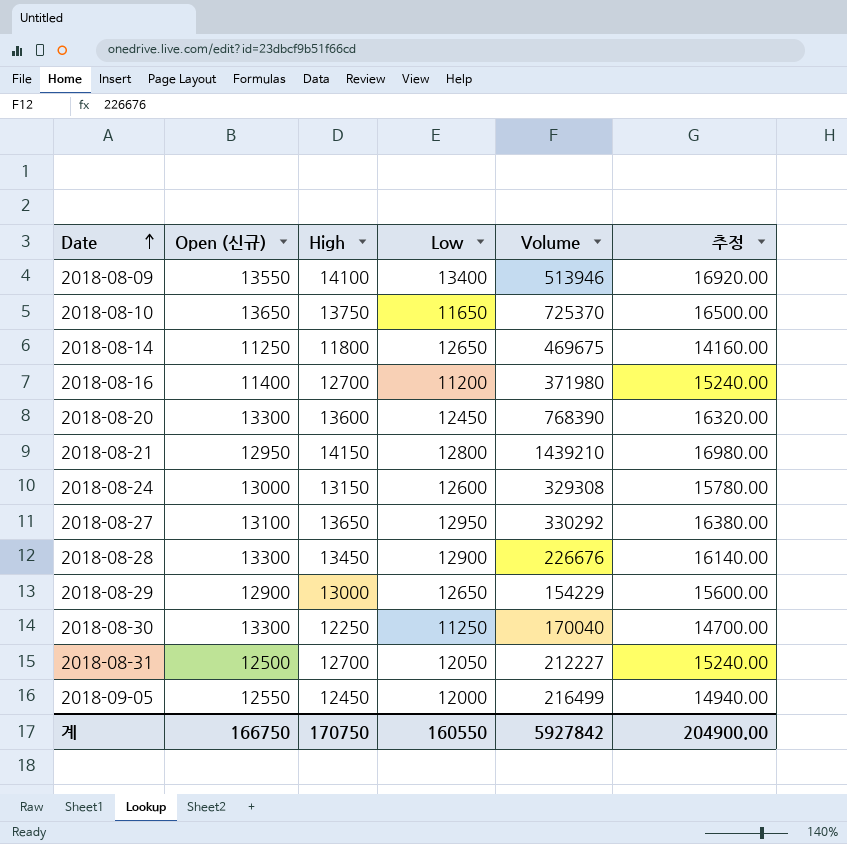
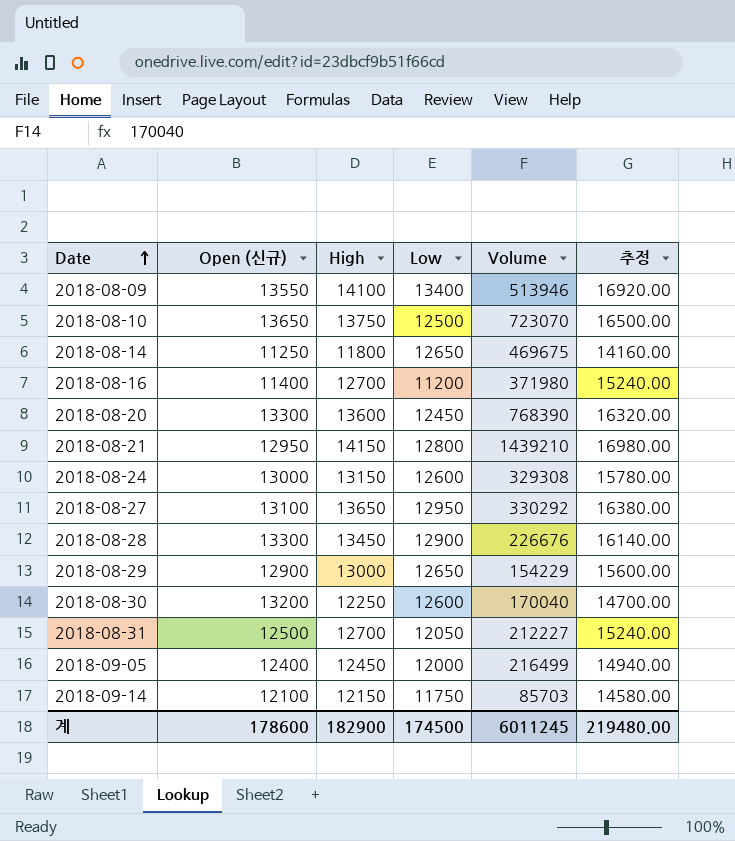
2018-08-10 | Low: 11650 -> 12500
2018-08-10 | Volume: 725370 -> 723070
2018-08-30 | Open (신규): 13300 -> 13200
2018-08-30 | Low: 11250 -> 12600
2018-09-05 | Open (신규): 12550 -> 12400
row 2018-09-14: none -> 12100 | 12150 | 11750 | 85703 | 14580.00
계 | Open (신규): 166750 -> 178600
계 | High: 170750 -> 182900
계 | Low: 160550 -> 174500
계 | Volume: 5927842 -> 6011245
계 | 추정: 204900.00 -> 219480.00

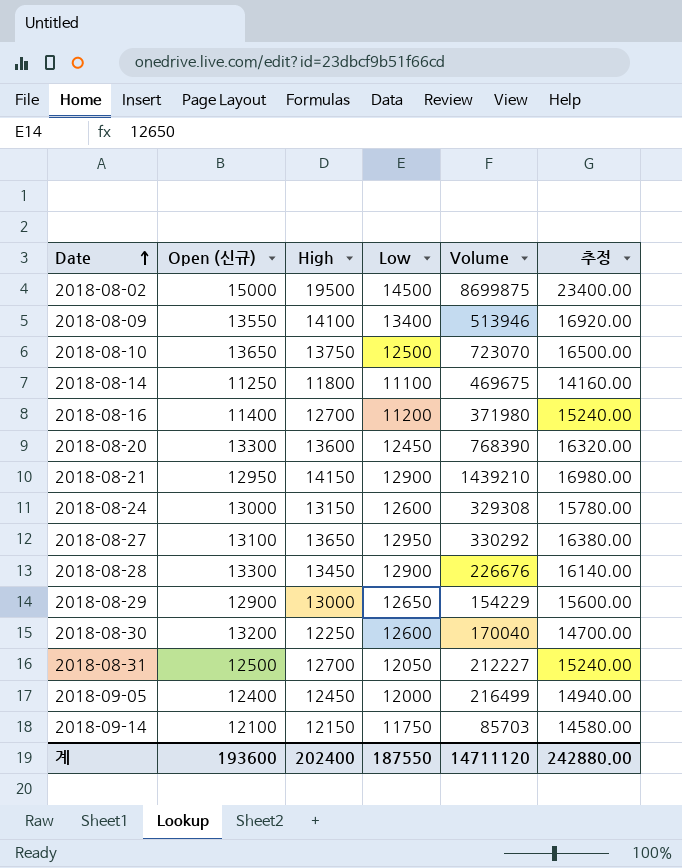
row 2018-08-02: none -> 15000 | 19500 | 14500 | 8699875 | 23400.00
2018-08-14 | Low: 12650 -> 11100
2018-08-21 | Low: 12800 -> 12900
계 | Open (신규): 178600 -> 193600
계 | High: 182900 -> 202400
계 | Low: 174500 -> 187550
계 | Volume: 6011245 -> 14711120
계 | 추정: 219480.00 -> 242880.00

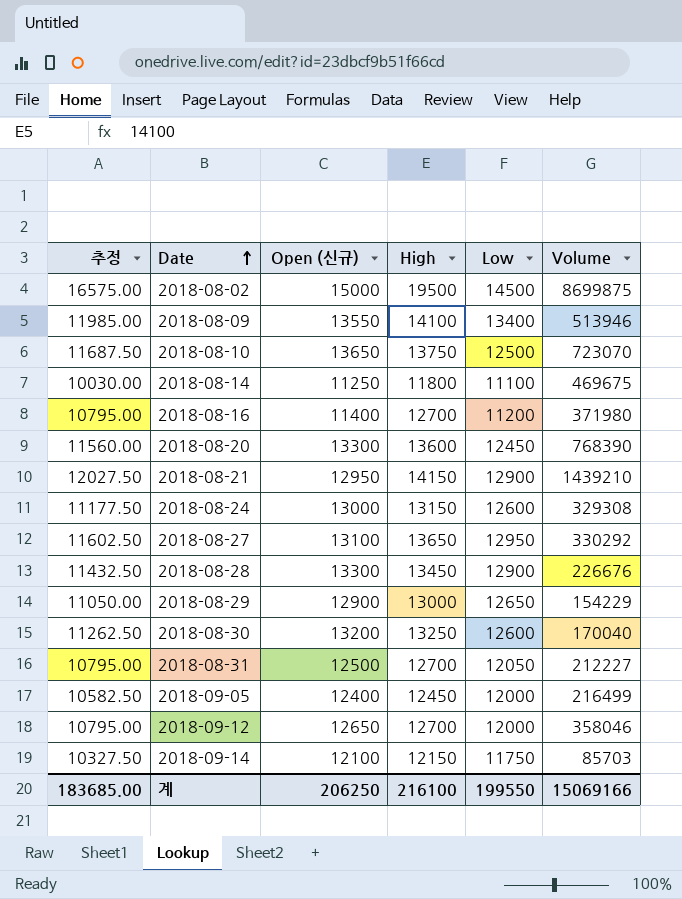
column 추정 | formula: [High] * 1.2 -> [High] * 0.85
column 추정 | position: 6 -> 1
2018-08-30 | High: 12250 -> 13250
row 2018-09-12: none -> 10795.00 | 12650 | 12700 | 12000 | 358046
계 | 추정: 242880.00 -> 183685.00
계 | Open (신규): 193600 -> 206250
계 | High: 202400 -> 216100
계 | Low: 187550 -> 199550
계 | Volume: 14711120 -> 15069166

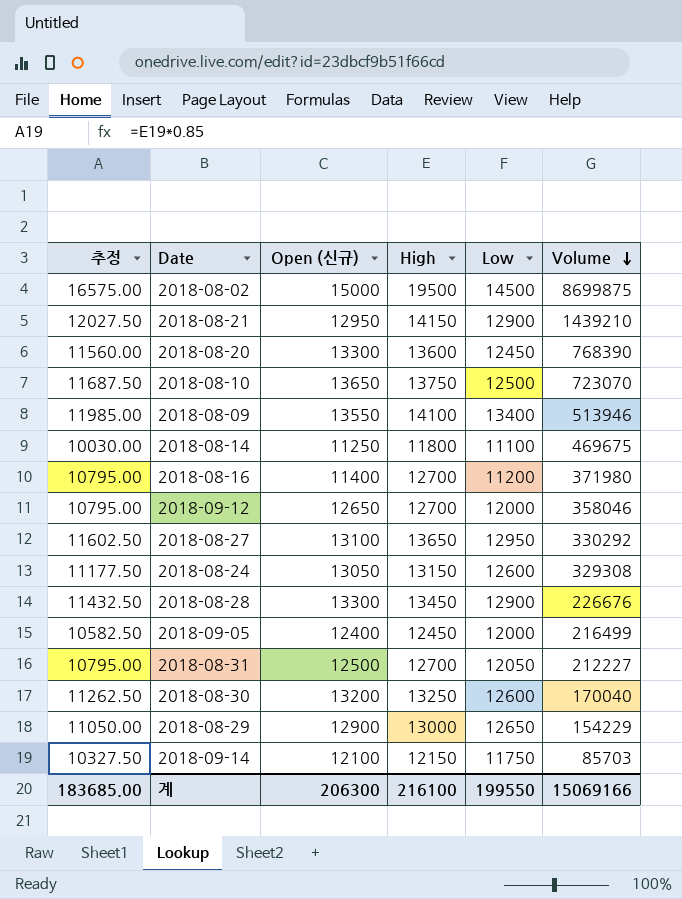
row order: Date ascending -> Volume descending
2018-08-24 | Open (신규): 13000 -> 13050
계 | Open (신규): 206250 -> 206300

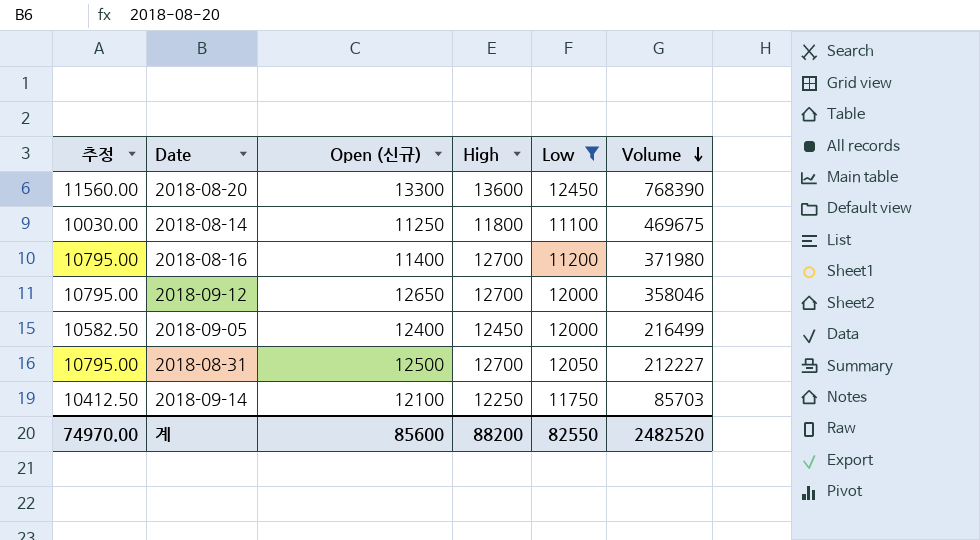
filter: none -> Low <= 12450
2018-09-14 | 추정: 10327.50 -> 10412.50
2018-09-14 | High: 12150 -> 12250
계 | 추정: 183685.00 -> 74970.00
계 | Open (신규): 206300 -> 85600
계 | High: 216100 -> 88200
계 | Low: 199550 -> 82550
계 | Volume: 15069166 -> 2482520

